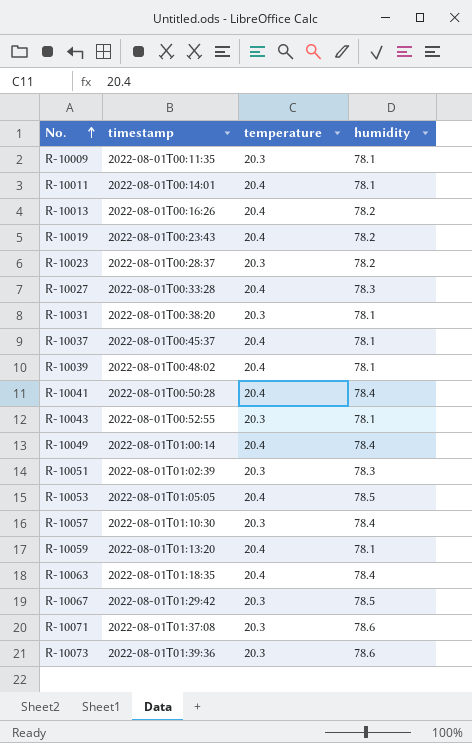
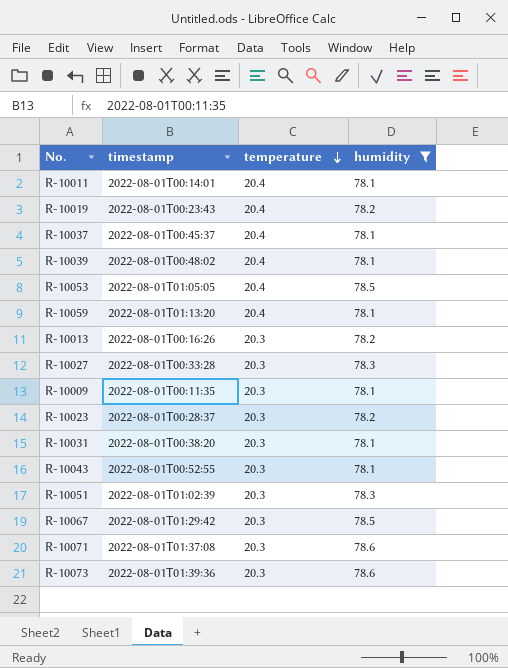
filter: none -> humidity != 78.4
row order: No. ascending -> temperature descending
R-10013 | temperature: 20.4 -> 20.3
R-10027 | temperature: 20.4 -> 20.3

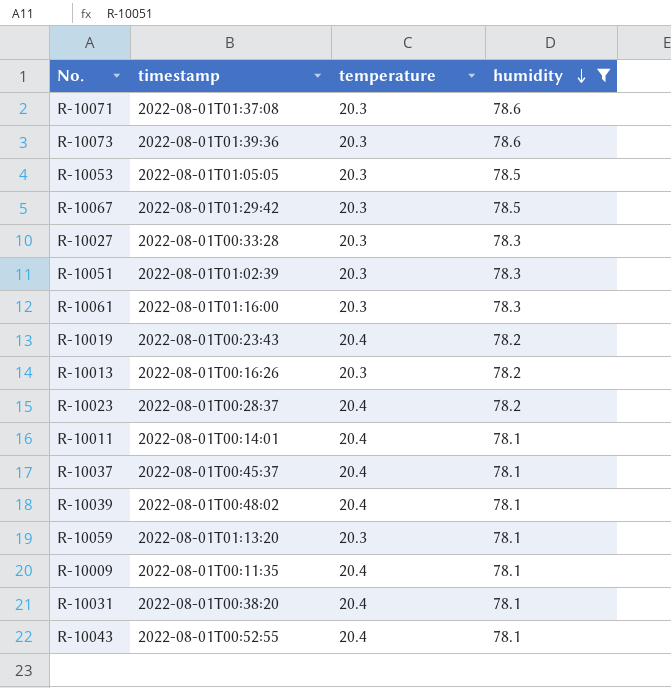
row order: temperature descending -> humidity descending
R-10053 | temperature: 20.4 -> 20.3
row R-10061: none -> 2022-08-01T01:16:00 | 20.3 | 78.3
R-10023 | temperature: 20.3 -> 20.4
R-10059 | temperature: 20.4 -> 20.3
R-10009 | temperature: 20.3 -> 20.4
R-10031 | temperature: 20.3 -> 20.4
R-10043 | temperature: 20.3 -> 20.4

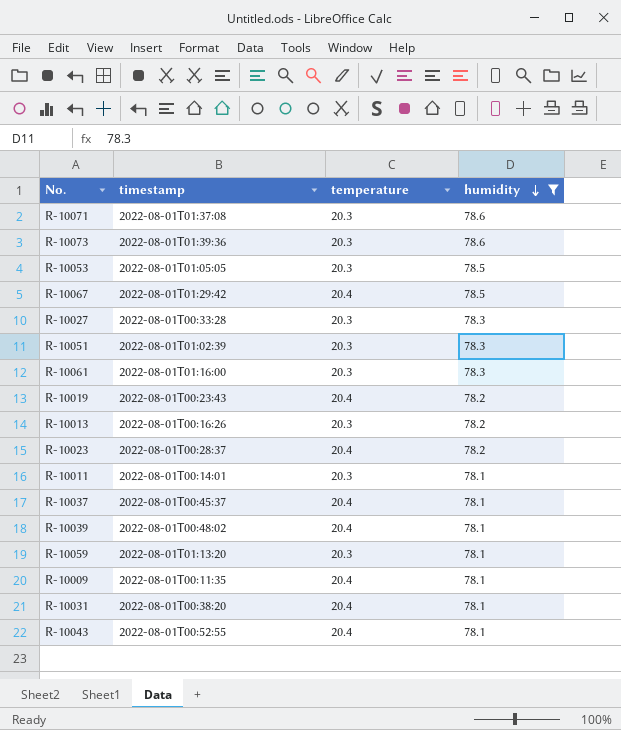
R-10067 | temperature: 20.3 -> 20.4
R-10011 | temperature: 20.4 -> 20.3

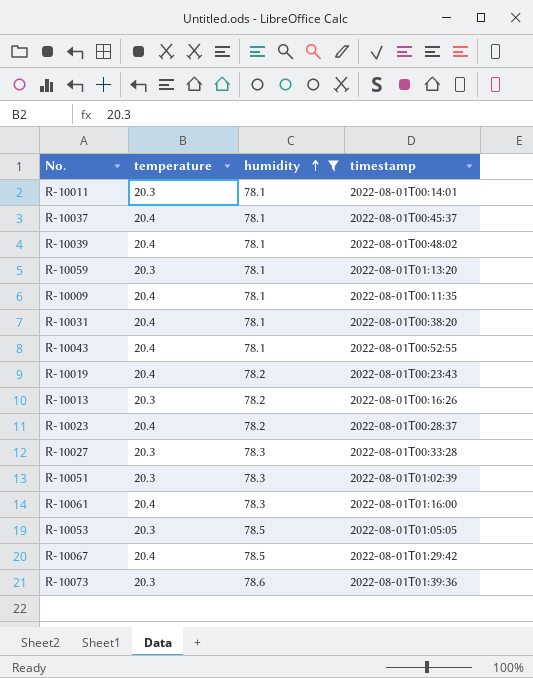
row order: humidity descending -> humidity ascending
column timestamp | position: 2 -> 4
row R-10071: 2022-08-01T01:37:08 | 20.3 | 78.6 -> none
R-10061 | temperature: 20.3 -> 20.4

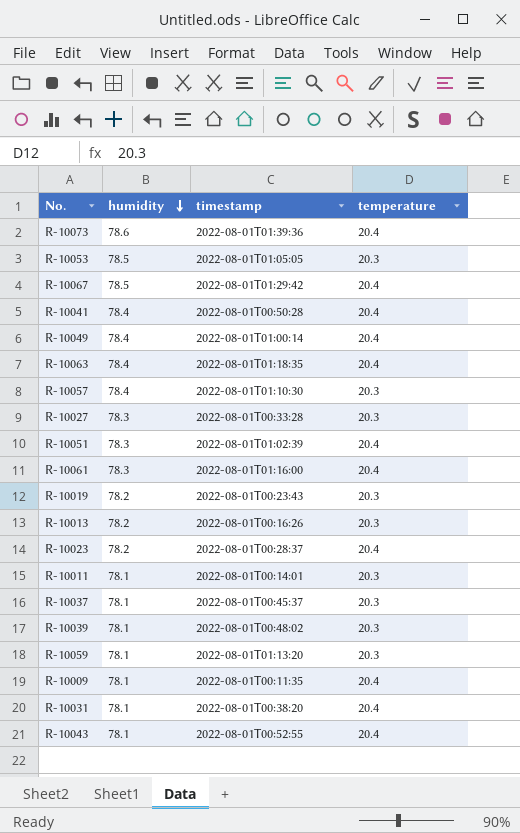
filter: humidity != 78.4 -> none
row order: humidity ascending -> humidity descending
column temperature | position: 2 -> 4
R-10073 | temperature: 20.3 -> 20.4
R-10051 | temperature: 20.3 -> 20.4
R-10019 | temperature: 20.4 -> 20.3
R-10037 | temperature: 20.4 -> 20.3
R-10039 | temperature: 20.4 -> 20.3

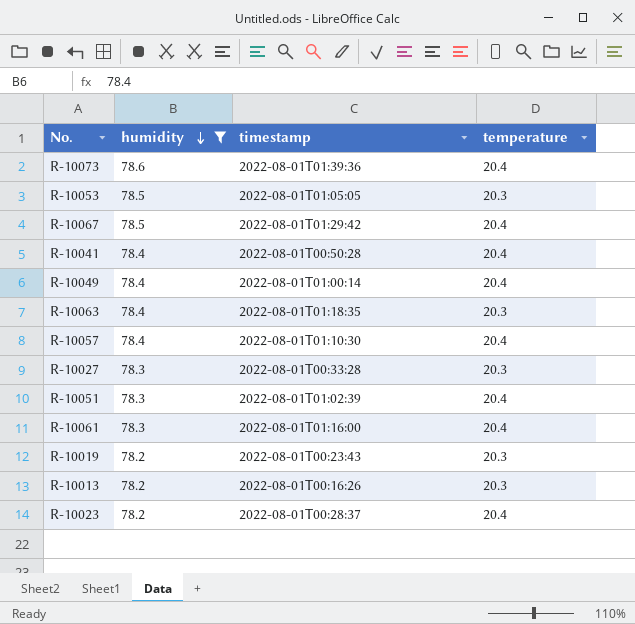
filter: none -> humidity != 78.1
R-10063 | temperature: 20.4 -> 20.3
R-10057 | temperature: 20.3 -> 20.4

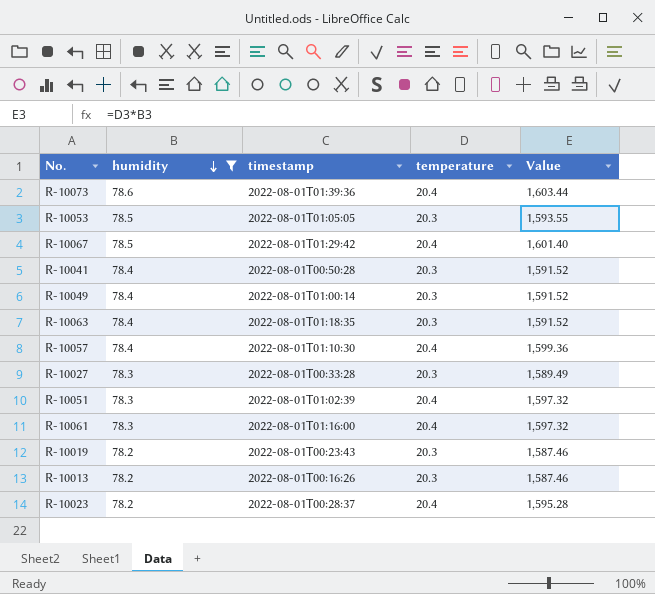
column Value | formula: none -> [humidity] * [temperature]
R-10041 | temperature: 20.4 -> 20.3
R-10049 | temperature: 20.4 -> 20.3

